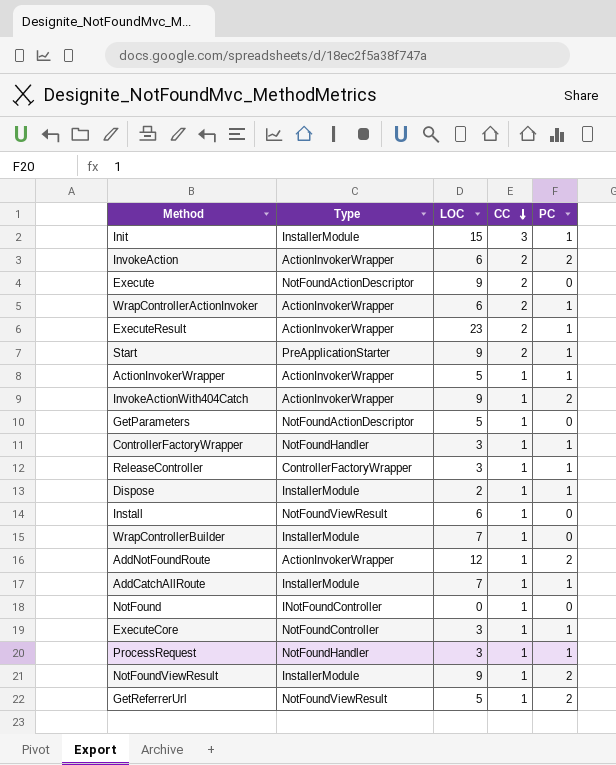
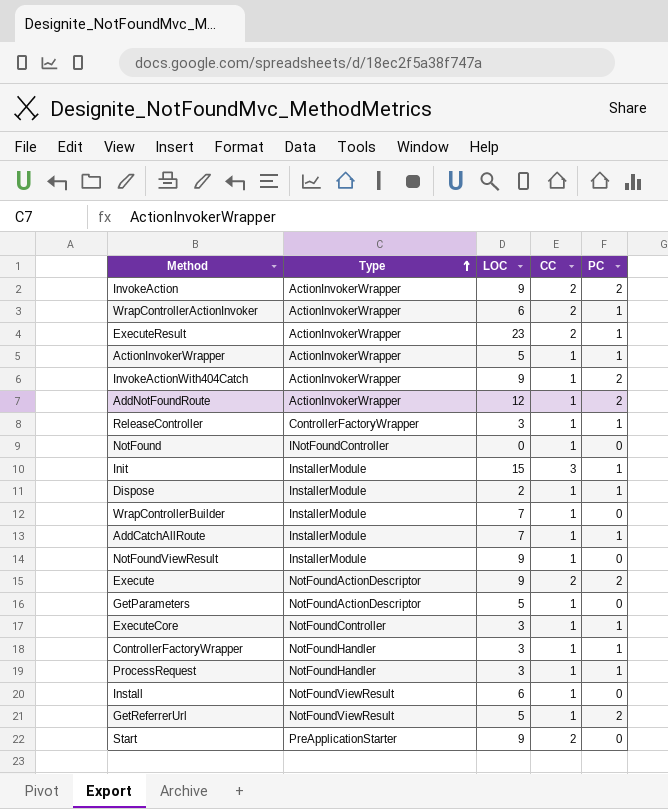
row order: CC descending -> Type ascending
InvokeAction | LOC: 6 -> 9
NotFoundViewResult | PC: 2 -> 0
Execute | PC: 0 -> 2
Start | PC: 1 -> 0

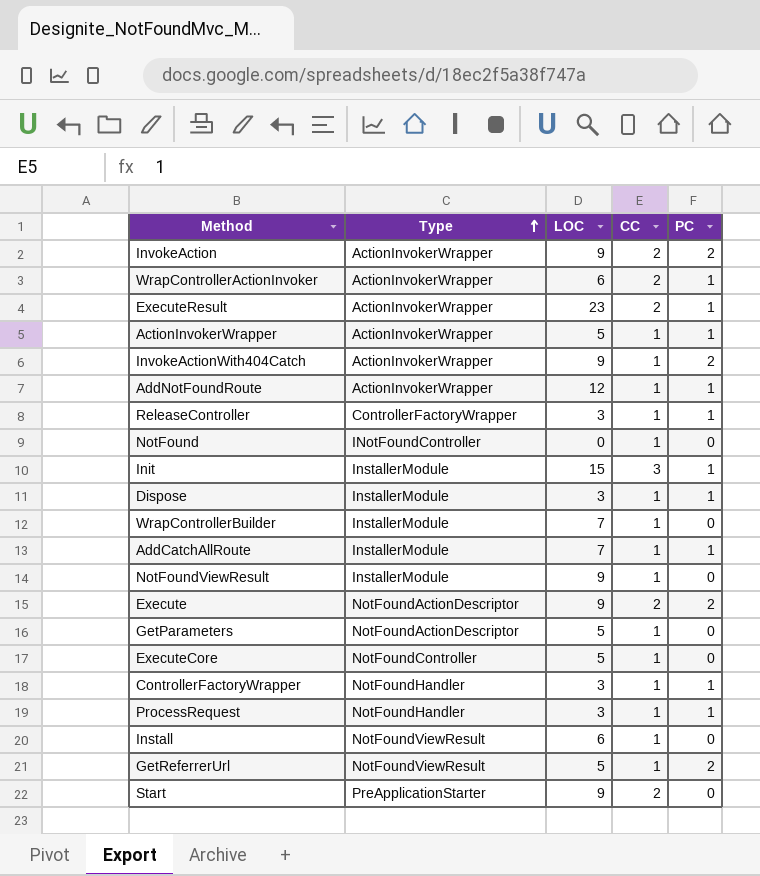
AddNotFoundRoute | PC: 2 -> 1
Dispose | LOC: 2 -> 3
ExecuteCore | LOC: 3 -> 5
ExecuteCore | PC: 1 -> 0

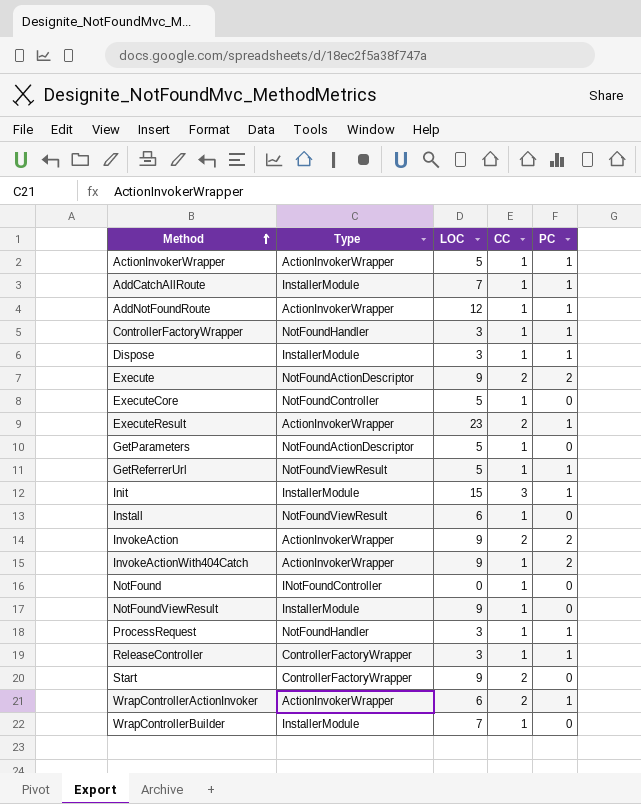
row order: Type ascending -> Method ascending
GetReferrerUrl | PC: 2 -> 1
Start | Type: PreApplicationStarter -> ControllerFactoryWrapper

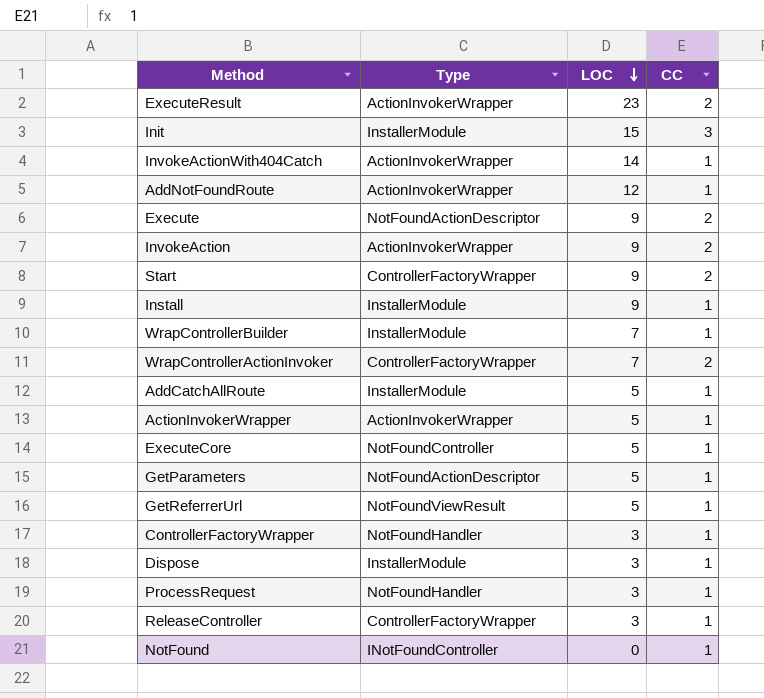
row order: Method ascending -> LOC descending
column PC | position: 5 -> none
row NotFoundViewResult: InstallerModule | 9 | 1 | 0 -> none
InvokeActionWith404Catch | LOC: 9 -> 14
Install | Type: NotFoundViewResult -> InstallerModule
Install | LOC: 6 -> 9
WrapControllerActionInvoker | Type: ActionInvokerWrapper -> ControllerFactoryWrapper
WrapControllerActionInvoker | LOC: 6 -> 7
AddCatchAllRoute | LOC: 7 -> 5

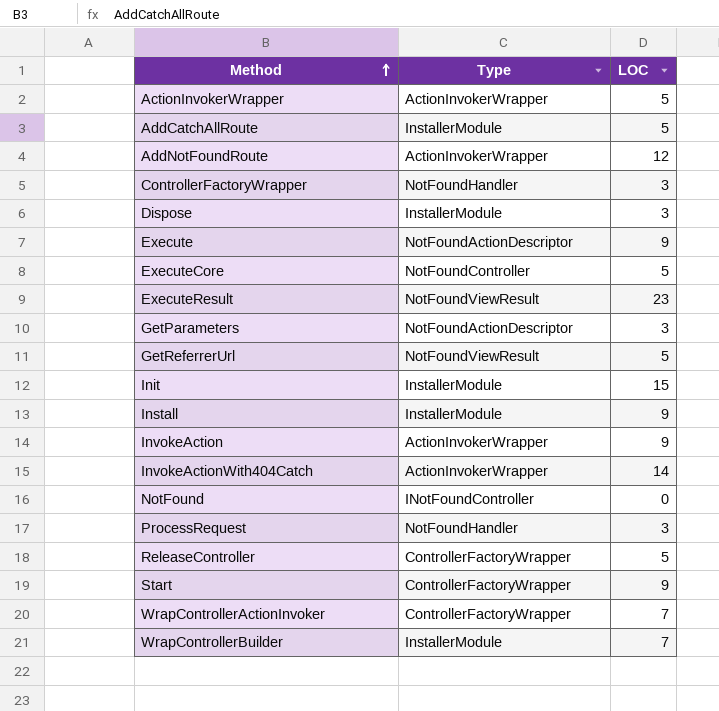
row order: LOC descending -> Method ascending
column CC | position: 4 -> none
ExecuteResult | Type: ActionInvokerWrapper -> NotFoundViewResult
GetParameters | LOC: 5 -> 3
ReleaseController | LOC: 3 -> 5

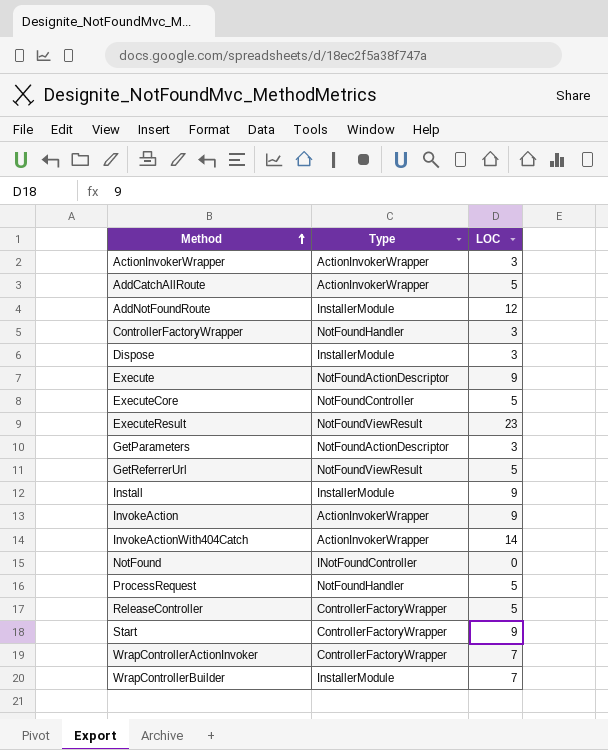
row Init: InstallerModule | 15 -> none
ActionInvokerWrapper | LOC: 5 -> 3
AddCatchAllRoute | Type: InstallerModule -> ActionInvokerWrapper
AddNotFoundRoute | Type: ActionInvokerWrapper -> InstallerModule
ProcessRequest | LOC: 3 -> 5

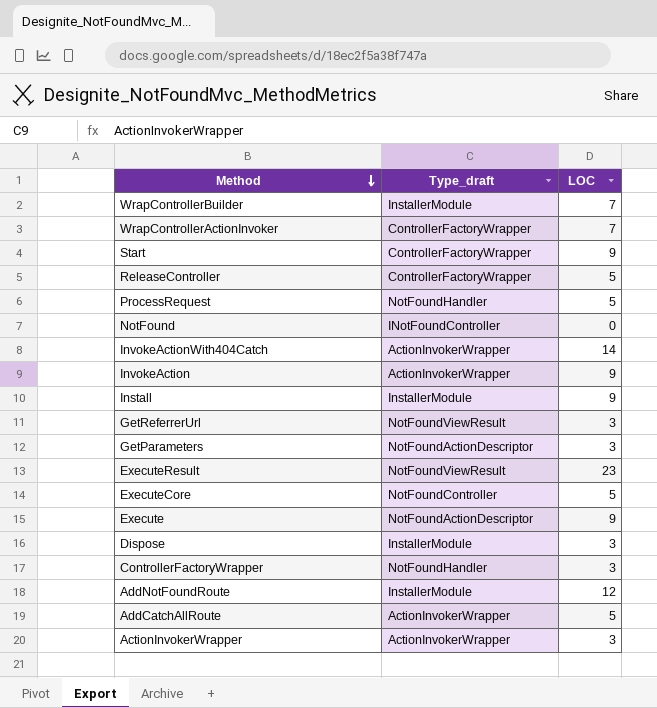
row order: Method ascending -> Method descending
column name: Type -> Type_draft
GetReferrerUrl | LOC: 5 -> 3

